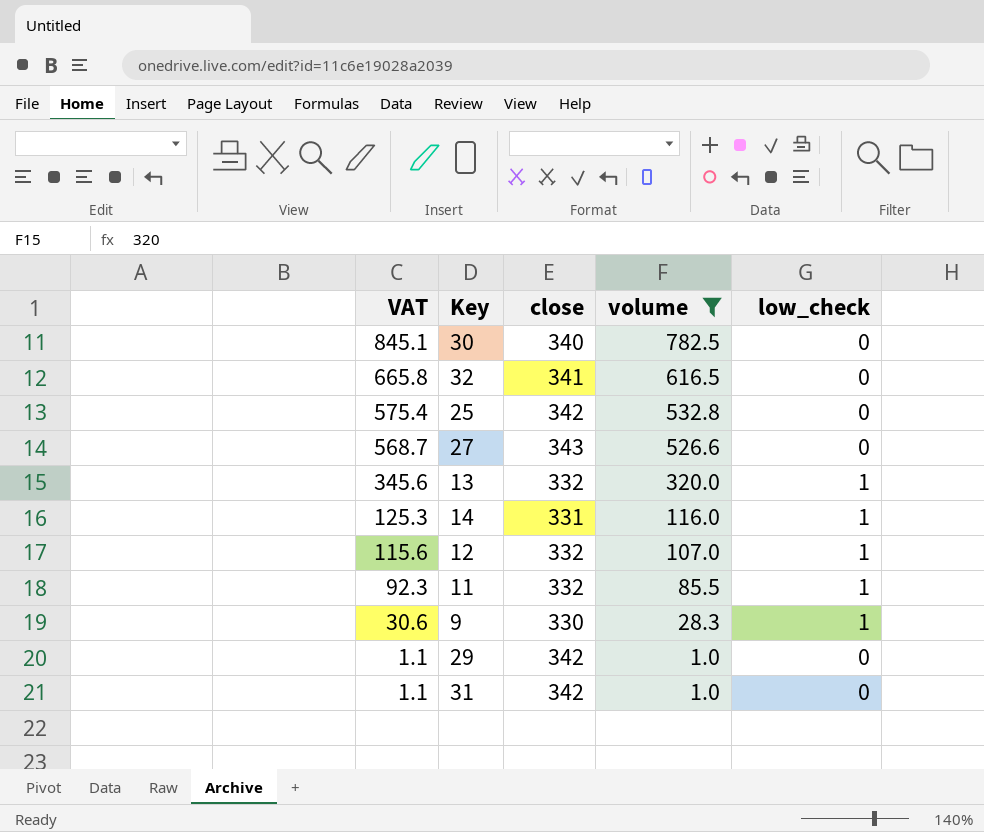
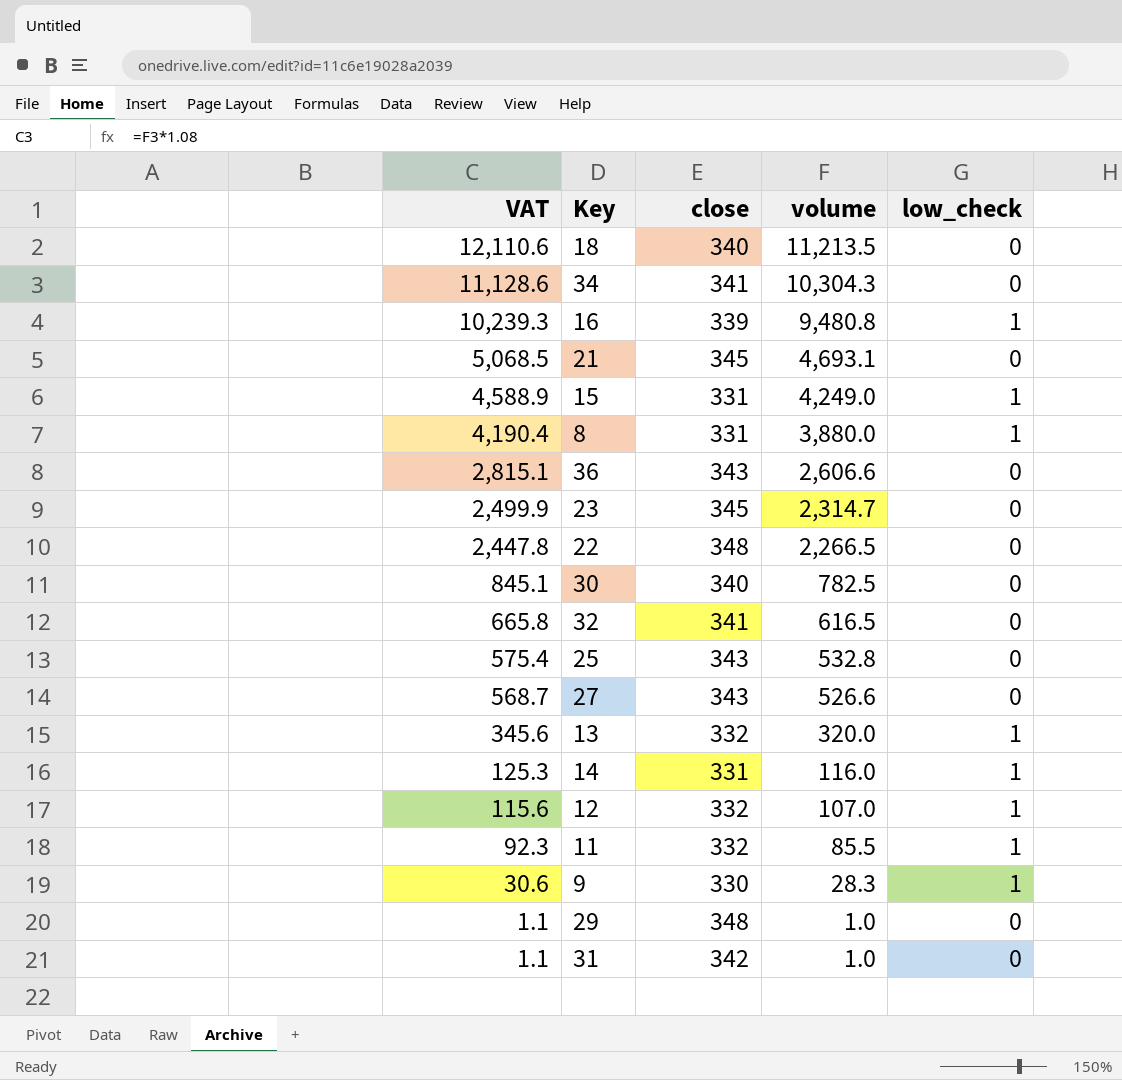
filter: volume <= 782.5 -> none
25 | close: 342 -> 343
29 | close: 342 -> 348

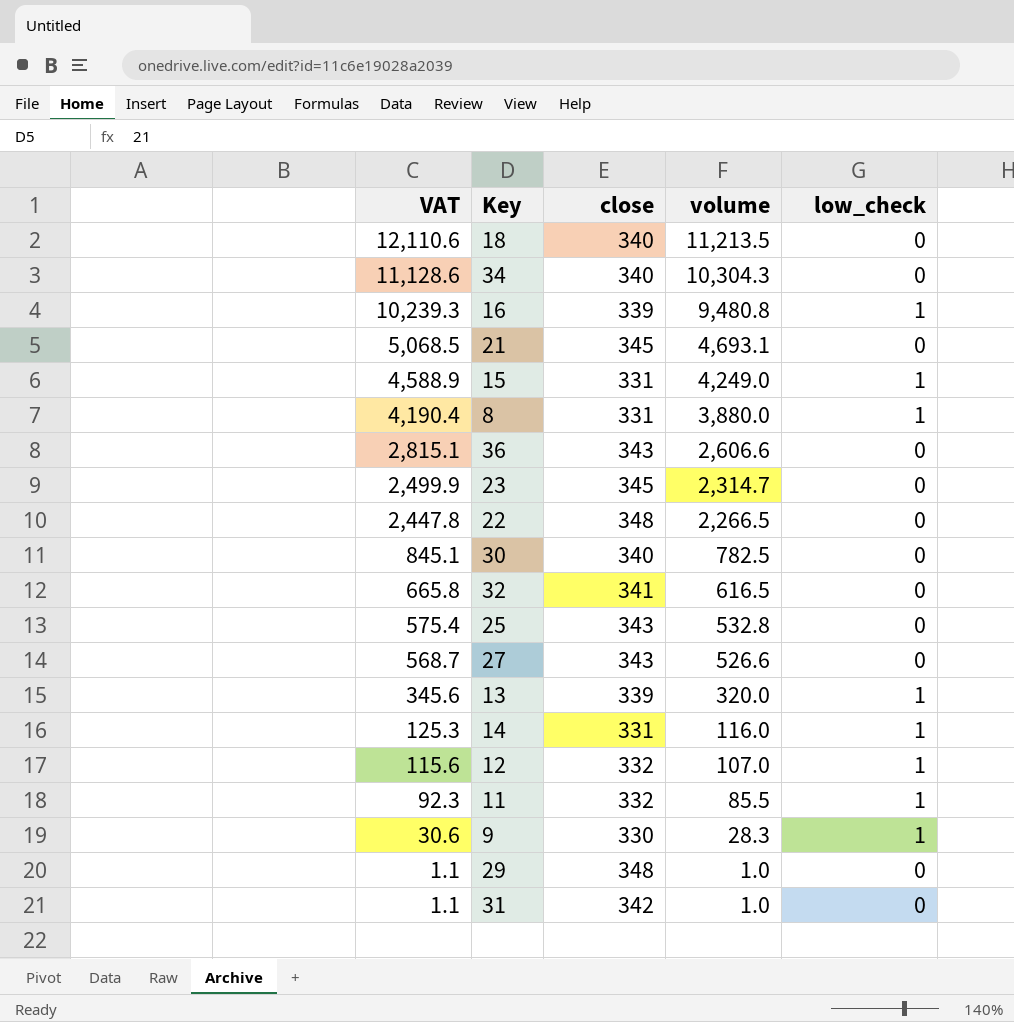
34 | close: 341 -> 340
13 | close: 332 -> 339

